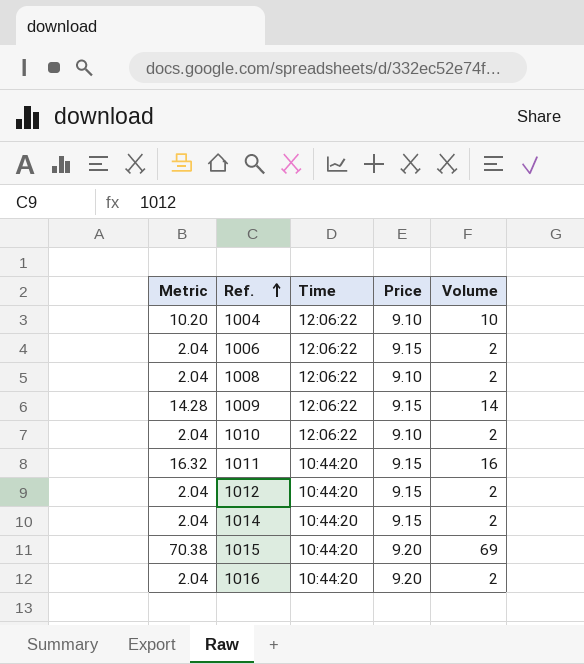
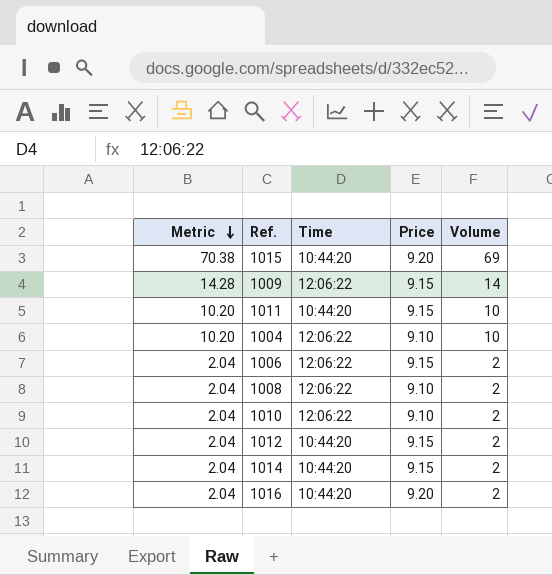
row order: Ref. ascending -> Metric descending
1011 | Metric: 16.32 -> 10.20
1011 | Volume: 16 -> 10

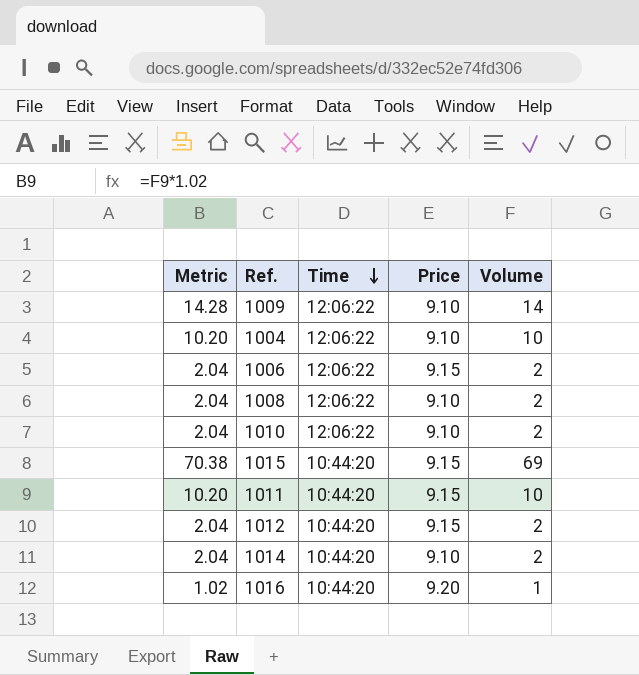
row order: Metric descending -> Time descending
1009 | Price: 9.15 -> 9.10
1015 | Price: 9.20 -> 9.15
1014 | Price: 9.15 -> 9.10
1016 | Metric: 2.04 -> 1.02
1016 | Volume: 2 -> 1

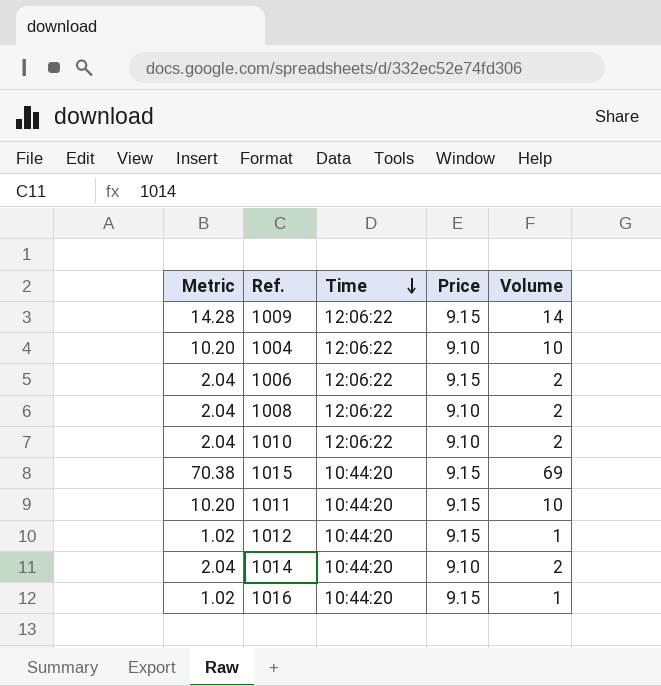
1009 | Price: 9.10 -> 9.15
1012 | Metric: 2.04 -> 1.02
1012 | Volume: 2 -> 1
1016 | Price: 9.20 -> 9.15

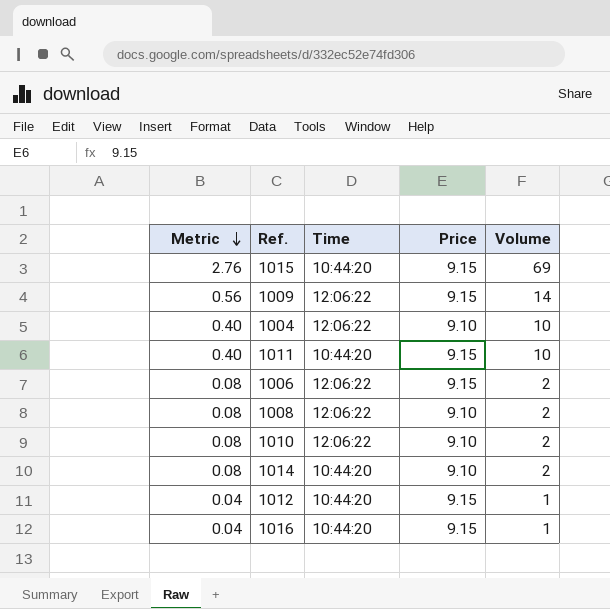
row order: Time descending -> Metric descending
column Metric | formula: [Volume] * 1.02 -> [Volume] * 0.04

